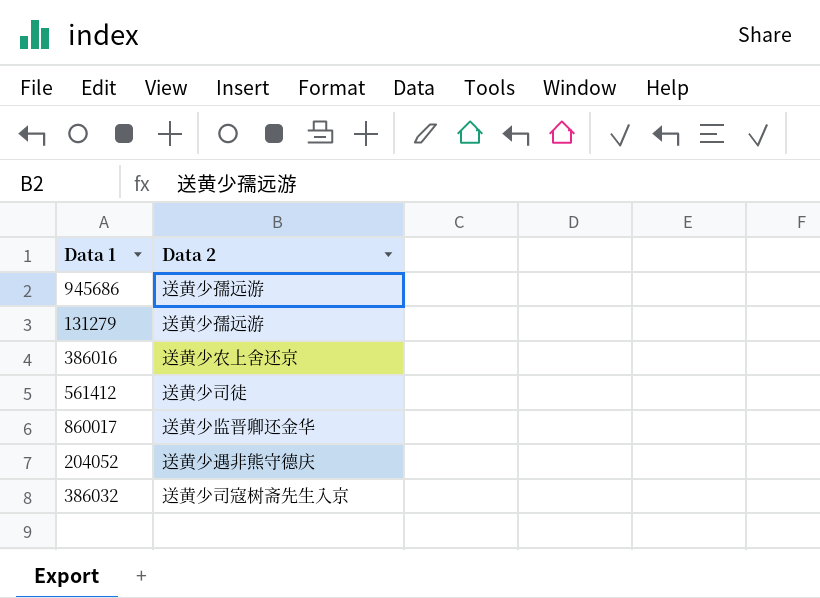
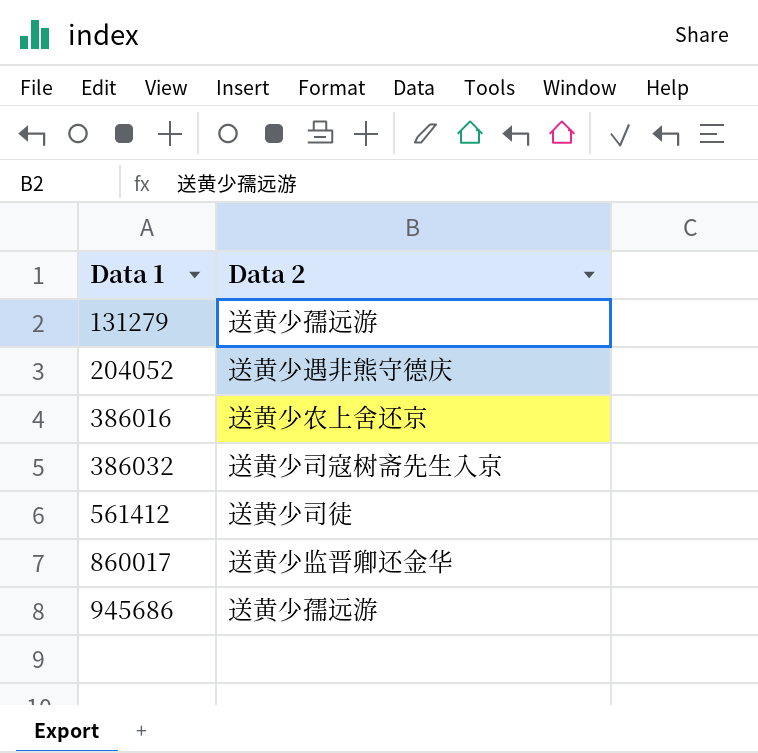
row order: none -> Data 1 ascending

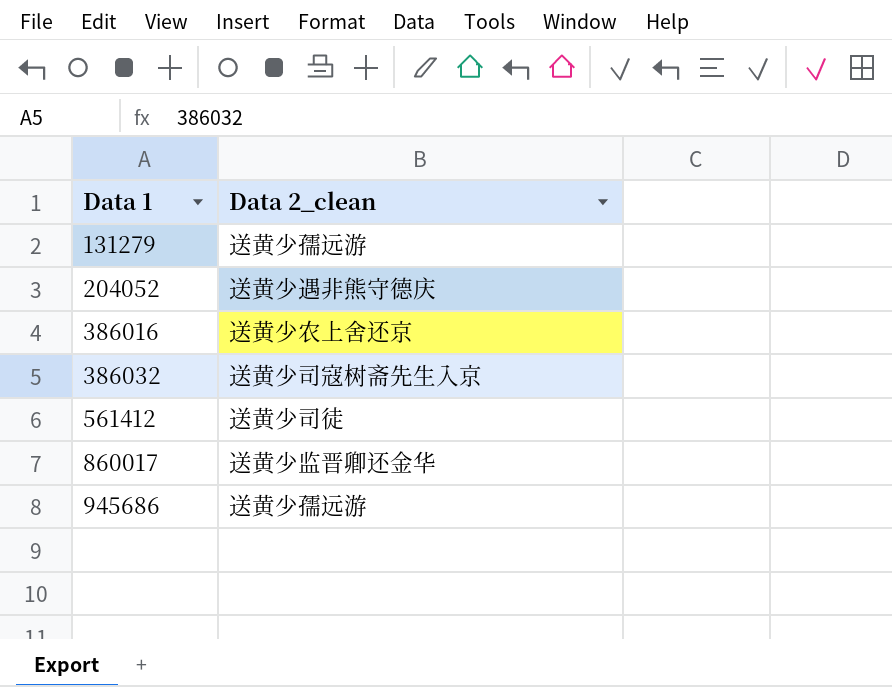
column name: Data 2 -> Data 2_clean

